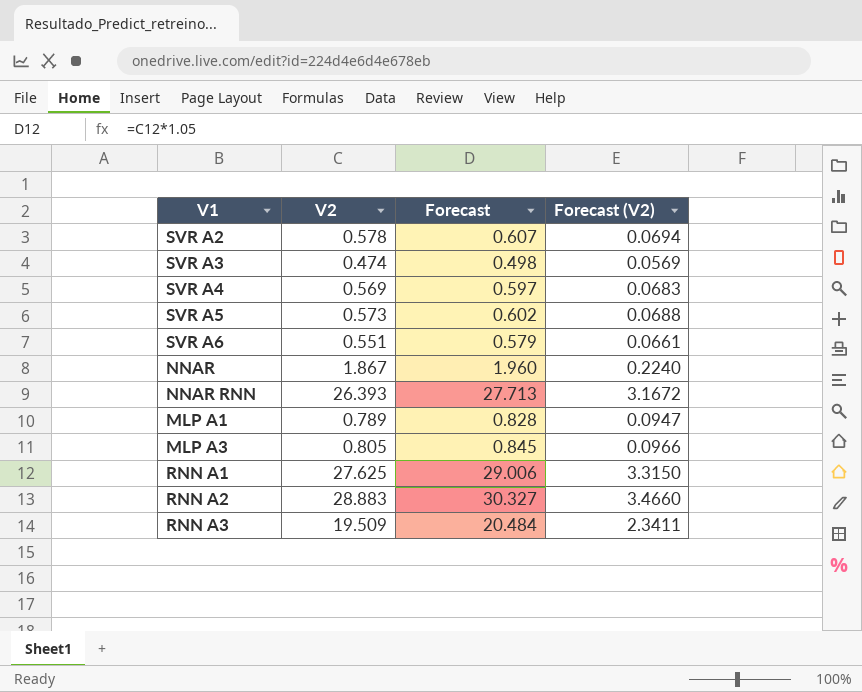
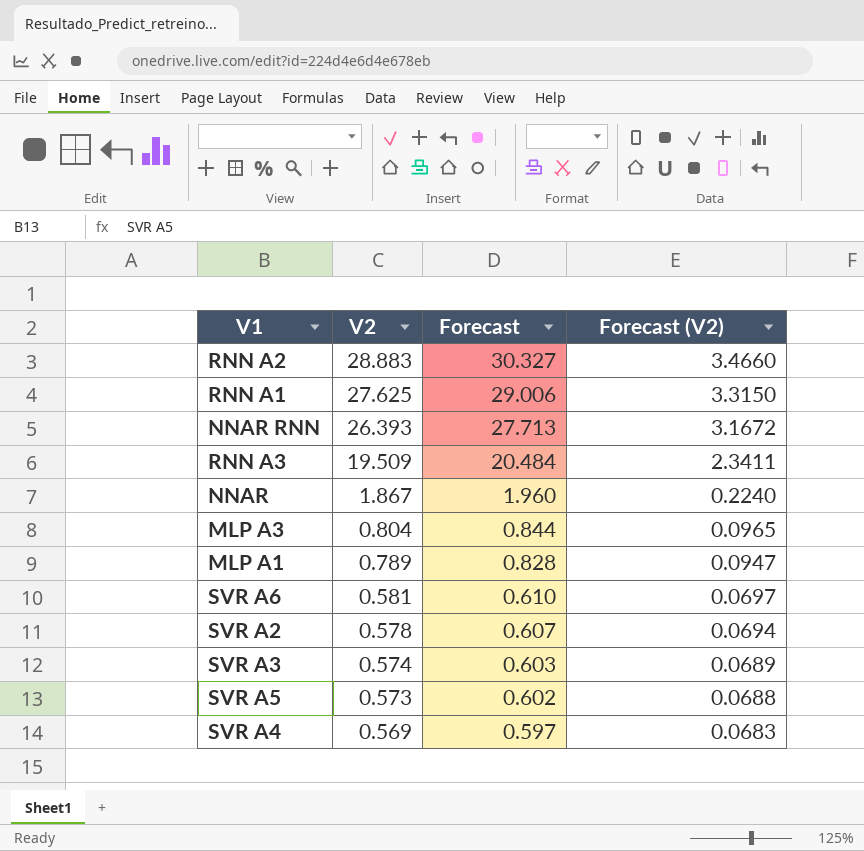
row order: none -> V2 descending
MLP A3 | V2: 0.805 -> 0.804
MLP A3 | Forecast: 0.845 -> 0.844
MLP A3 | Forecast (V2): 0.0966 -> 0.0965
SVR A6 | V2: 0.551 -> 0.581
SVR A6 | Forecast: 0.579 -> 0.610
SVR A6 | Forecast (V2): 0.0661 -> 0.0697
SVR A3 | V2: 0.474 -> 0.574
SVR A3 | Forecast: 0.498 -> 0.603
SVR A3 | Forecast (V2): 0.0569 -> 0.0689

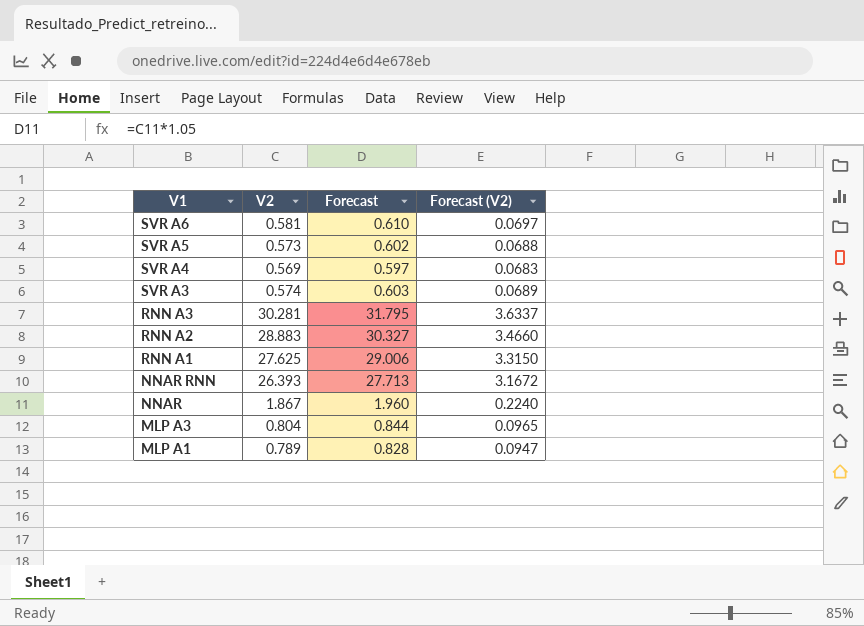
row order: V2 descending -> V1 descending
row SVR A2: 0.578 | 0.607 | 0.0694 -> none
RNN A3 | V2: 19.509 -> 30.281
RNN A3 | Forecast: 20.484 -> 31.795
RNN A3 | Forecast (V2): 2.3411 -> 3.6337

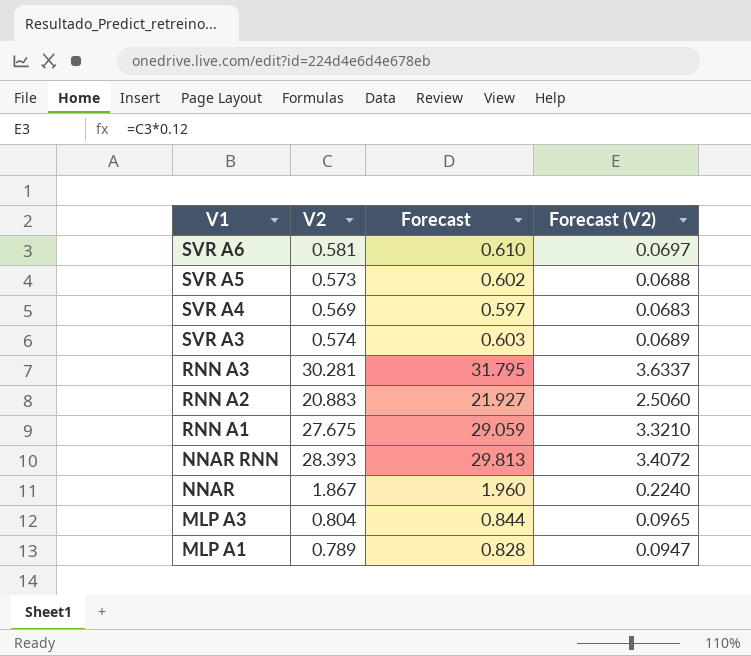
RNN A2 | V2: 28.883 -> 20.883
RNN A2 | Forecast: 30.327 -> 21.927
RNN A2 | Forecast (V2): 3.4660 -> 2.5060
RNN A1 | V2: 27.625 -> 27.675
RNN A1 | Forecast: 29.006 -> 29.059
RNN A1 | Forecast (V2): 3.3150 -> 3.3210
NNAR RNN | V2: 26.393 -> 28.393
NNAR RNN | Forecast: 27.713 -> 29.813
NNAR RNN | Forecast (V2): 3.1672 -> 3.4072

